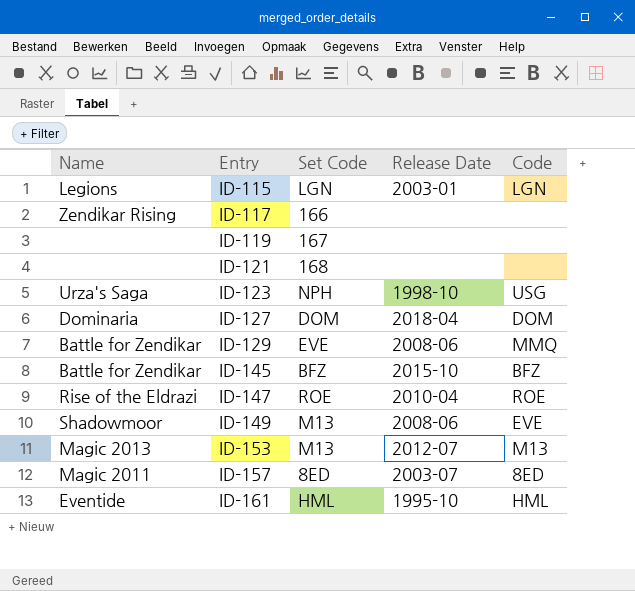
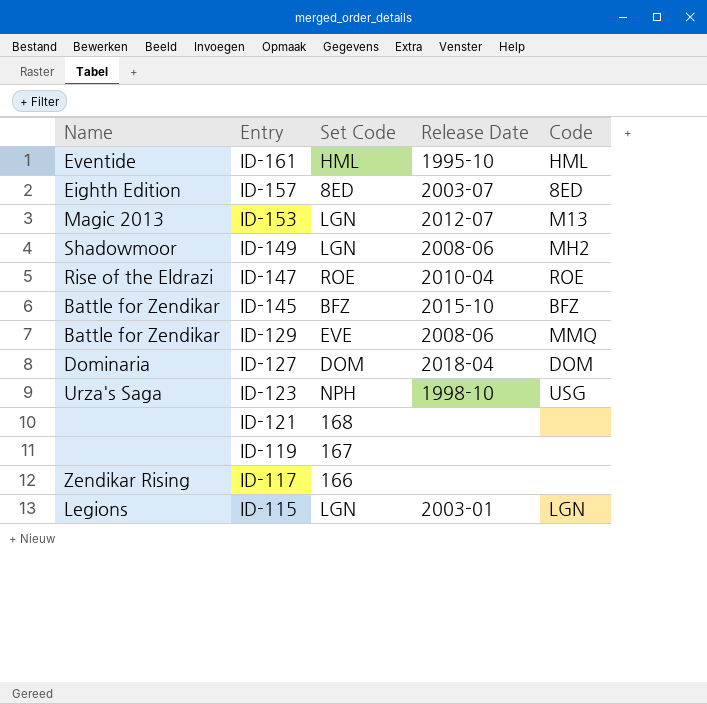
row order: Entry ascending -> Entry descending
ID-157 | Name: Magic 2011 -> Eighth Edition
ID-153 | Set Code: M13 -> LGN
ID-149 | Set Code: M13 -> LGN
ID-149 | Code: EVE -> MH2

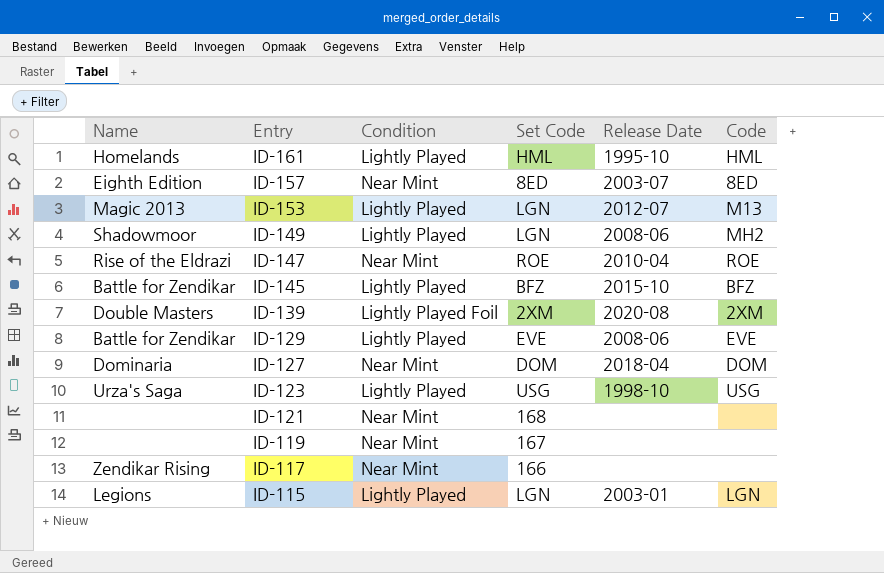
column Condition | position: none -> 3
ID-161 | Name: Eventide -> Homelands
row ID-139: none -> Double Masters | Lightly Played Foil | 2XM | 2020-08 | 2XM
ID-129 | Code: MMQ -> EVE
ID-123 | Set Code: NPH -> USG

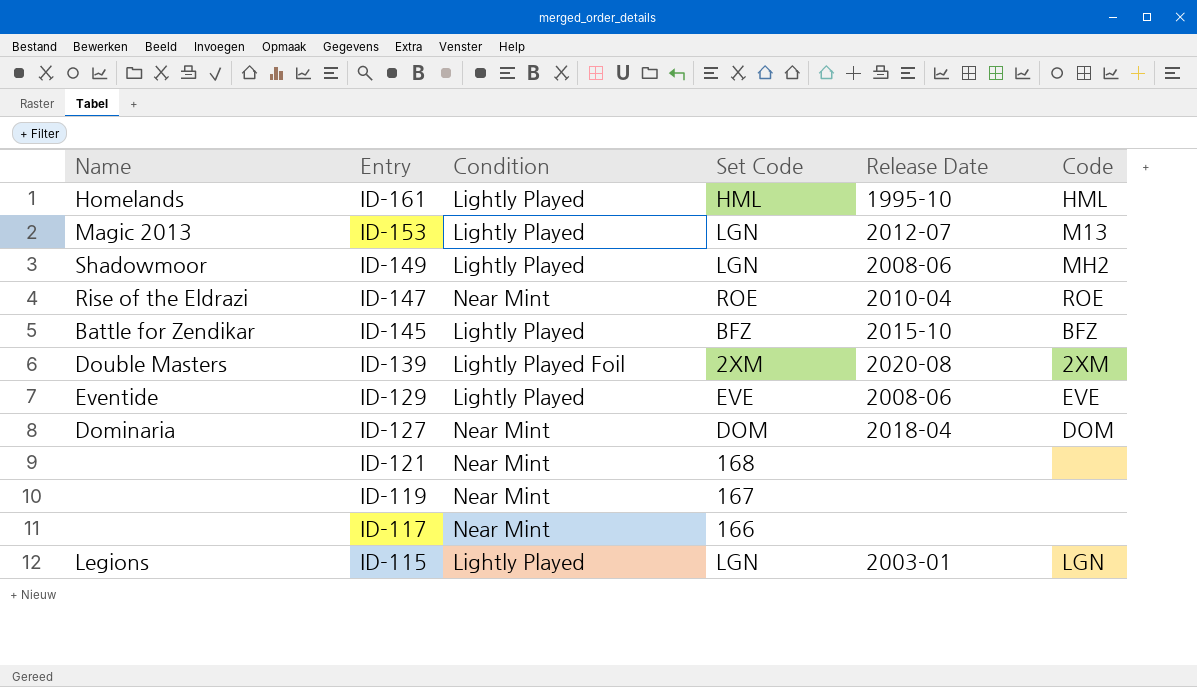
row ID-157: Eighth Edition | Near Mint | 8ED | 2003-07 | 8ED -> none
row ID-123: Urza's Saga | Lightly Played | USG | 1998-10 | USG -> none
ID-129 | Name: Battle for Zendikar -> Eventide
ID-117 | Name: Zendikar Rising -> none

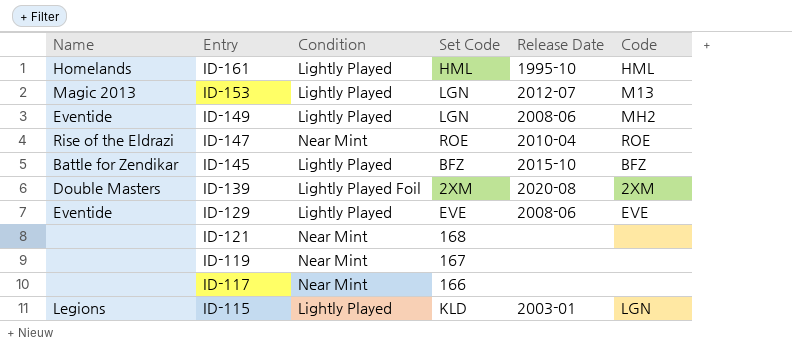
row ID-127: Dominaria | Near Mint | DOM | 2018-04 | DOM -> none
ID-149 | Name: Shadowmoor -> Eventide
ID-115 | Set Code: LGN -> KLD

